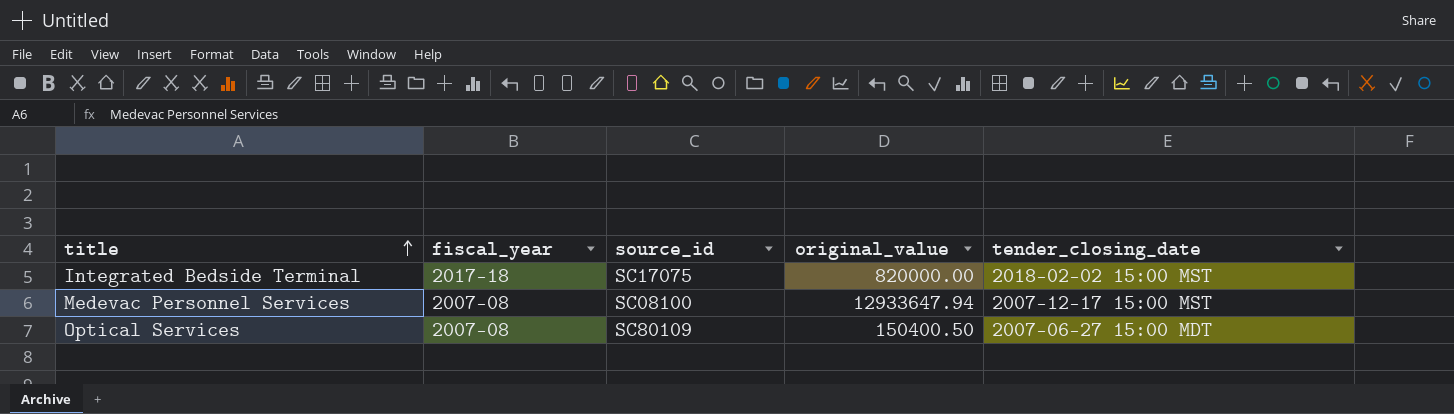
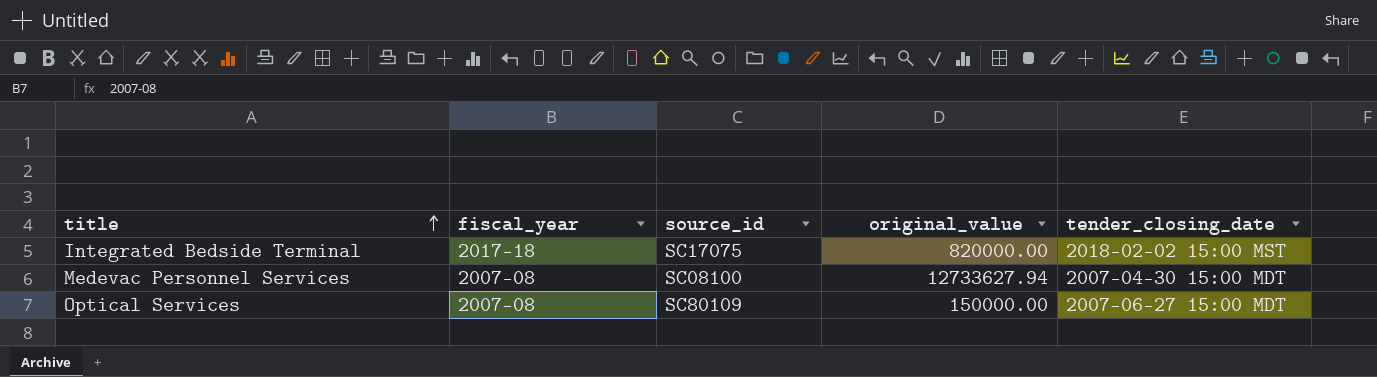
Medevac Personnel Services | original_value: 12933647.94 -> 12733627.94
Medevac Personnel Services | tender_closing_date: 2007-12-17 15:00 MST -> 2007-04-30 15:00 MDT
Optical Services | original_value: 150400.50 -> 150000.00

